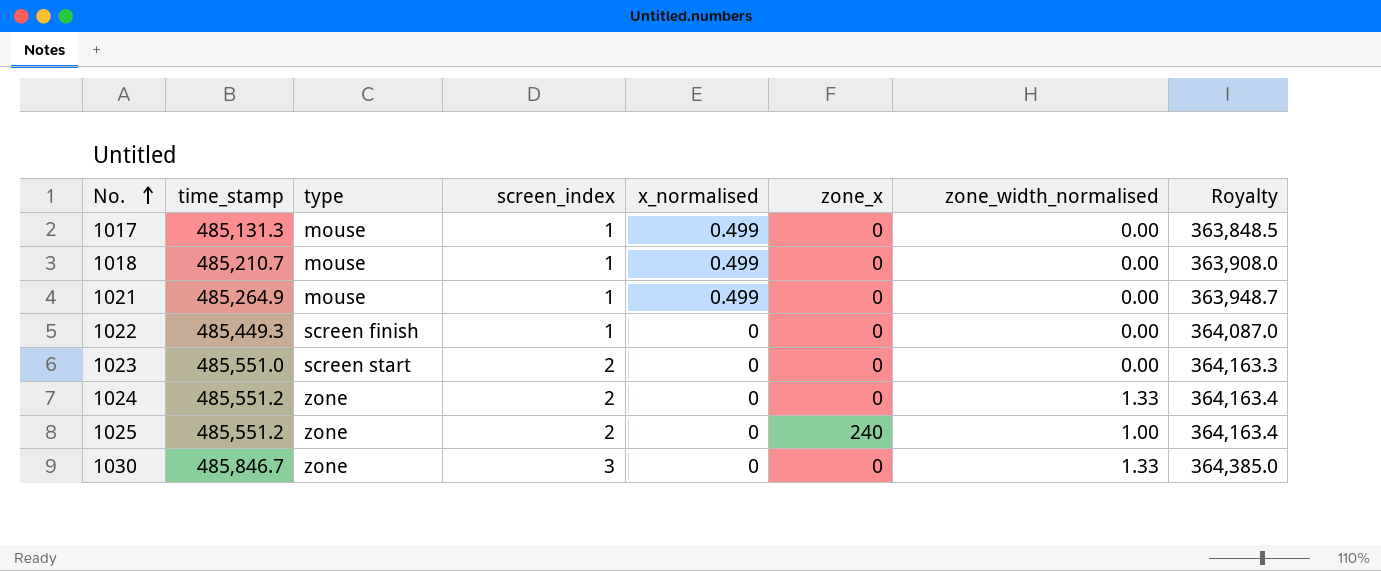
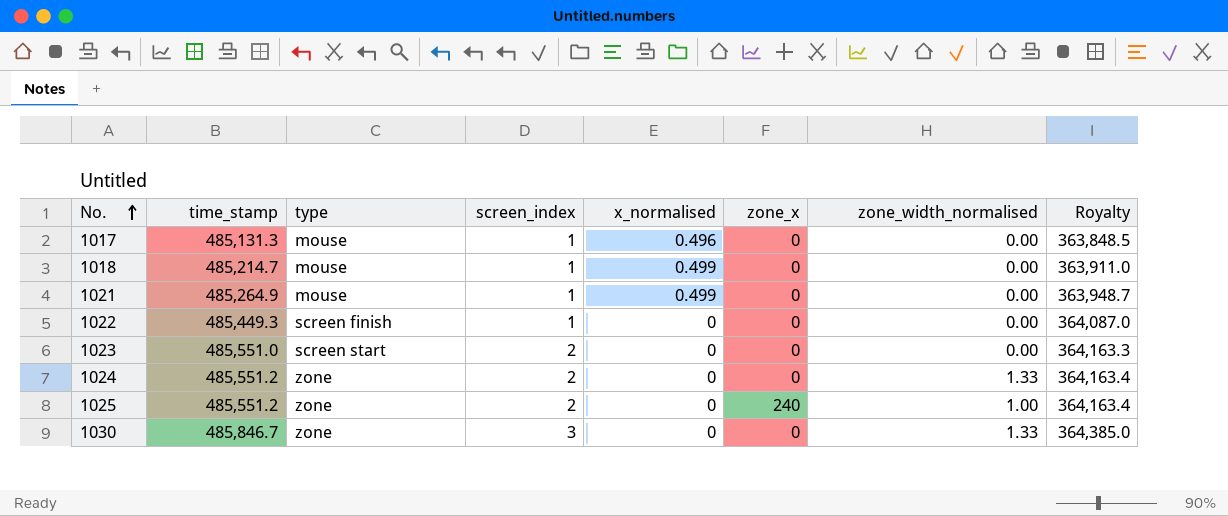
1017 | x_normalised: 0.499 -> 0.496
1018 | time_stamp: 485,210.7 -> 485,214.7
1018 | Royalty: 363,908.0 -> 363,911.0

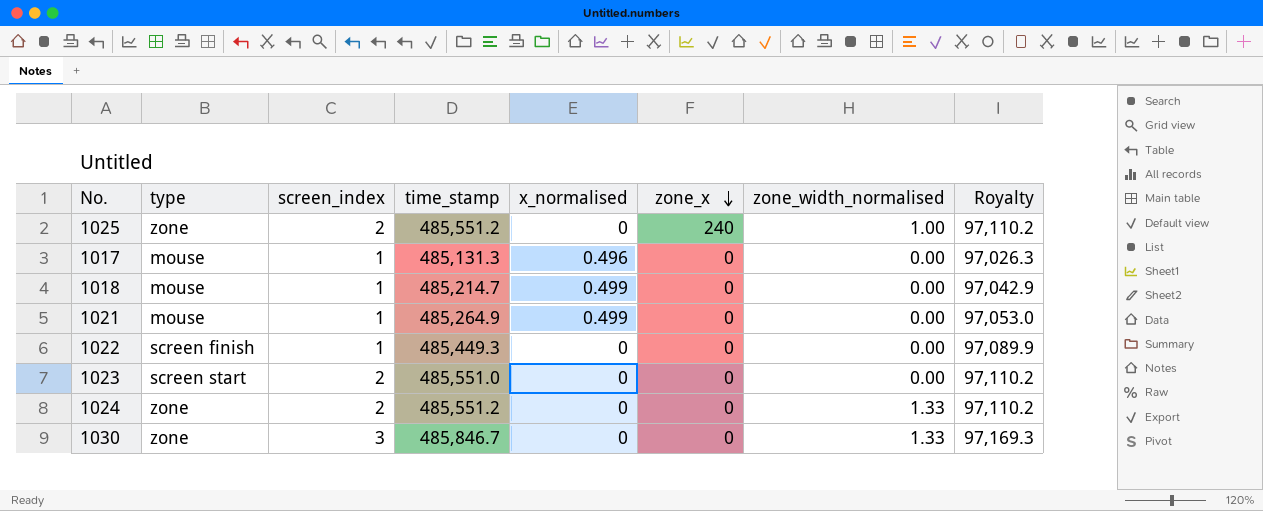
row order: No. ascending -> zone_x descending
column time_stamp | position: 2 -> 4
column Royalty | formula: [time_stamp] * 0.75 -> [time_stamp] * 0.2

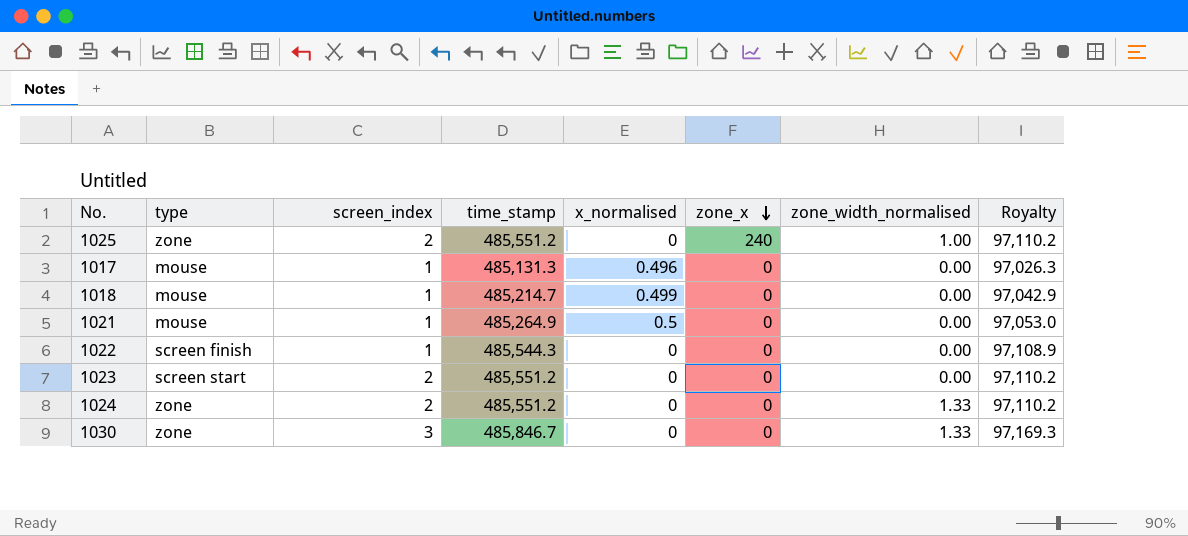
1021 | x_normalised: 0.499 -> 0.5
1022 | time_stamp: 485,449.3 -> 485,544.3
1022 | Royalty: 97,089.9 -> 97,108.9
1023 | time_stamp: 485,551.0 -> 485,551.2

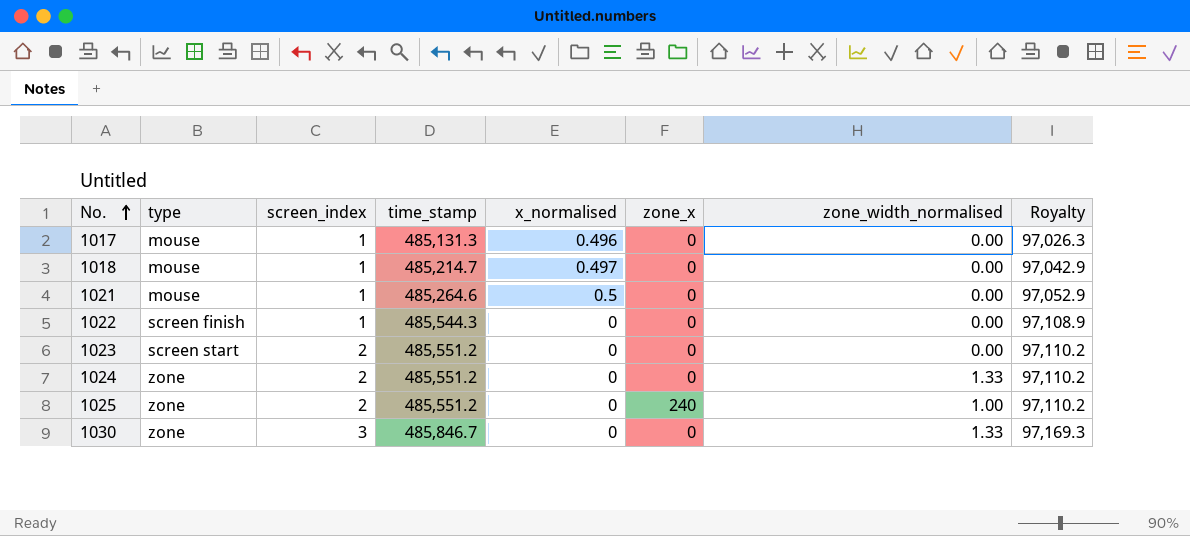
row order: zone_x descending -> No. ascending
1018 | x_normalised: 0.499 -> 0.497
1021 | time_stamp: 485,264.9 -> 485,264.6
1021 | Royalty: 97,053.0 -> 97,052.9

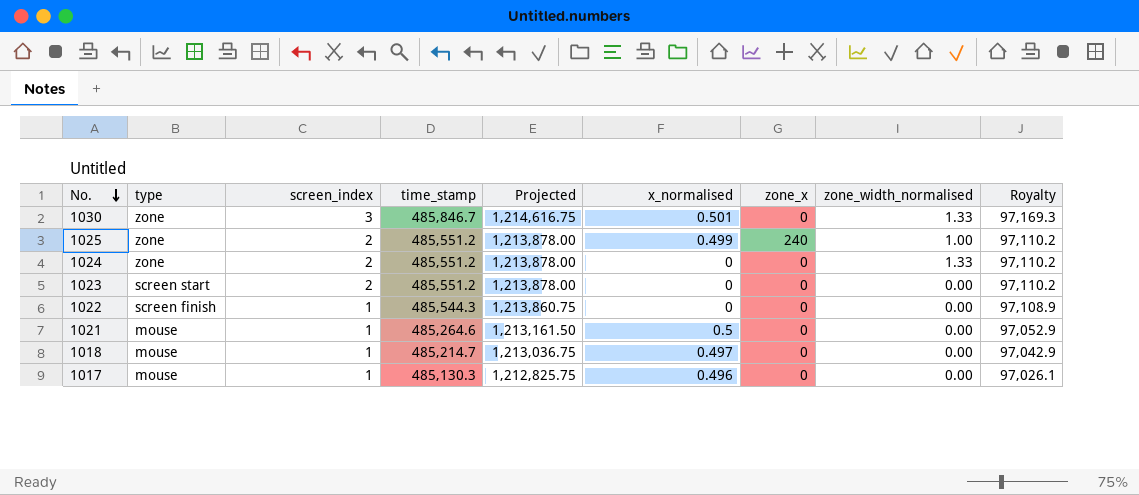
row order: No. ascending -> No. descending
column Projected | formula: none -> [time_stamp] * 2.5
1030 | x_normalised: 0 -> 0.501
1025 | x_normalised: 0 -> 0.499
1017 | time_stamp: 485,131.3 -> 485,130.3
1017 | Royalty: 97,026.3 -> 97,026.1

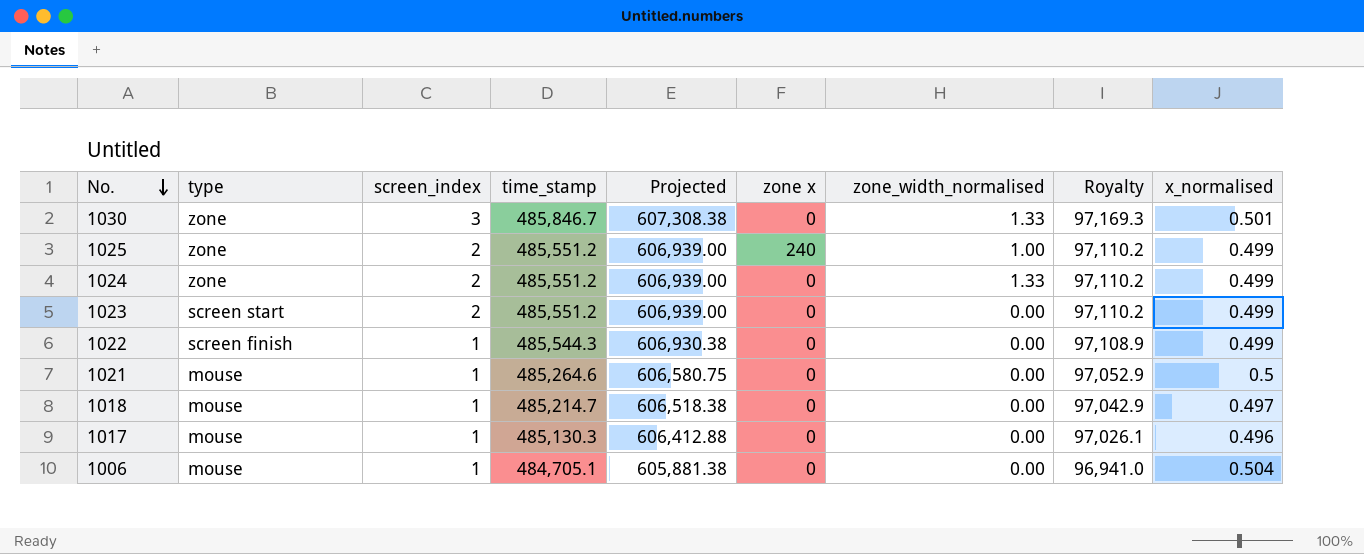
column Projected | formula: [time_stamp] * 2.5 -> [time_stamp] * 1.25
column name: zone_x -> zone x
column x_normalised | position: 6 -> 9
1024 | x_normalised: 0 -> 0.499
1023 | x_normalised: 0 -> 0.499
1022 | x_normalised: 0 -> 0.499
row 1006: none -> mouse | 1 | 484,705.1 | 605,881.38 | 0 | 0.00 | 96,941.0 | 0.504

